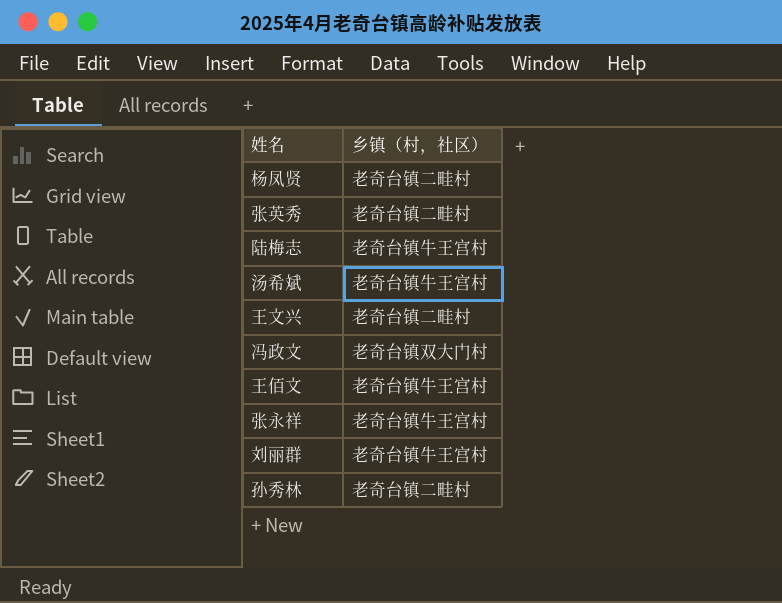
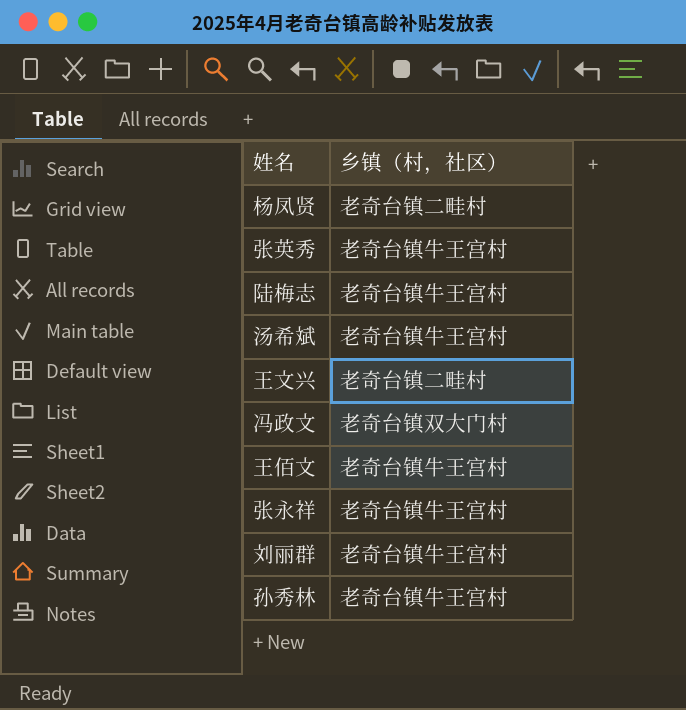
张英秀 | 乡镇（村，社区）: 老奇台镇二畦村 -> 老奇台镇牛王宫村
孙秀林 | 乡镇（村，社区）: 老奇台镇二畦村 -> 老奇台镇牛王宫村

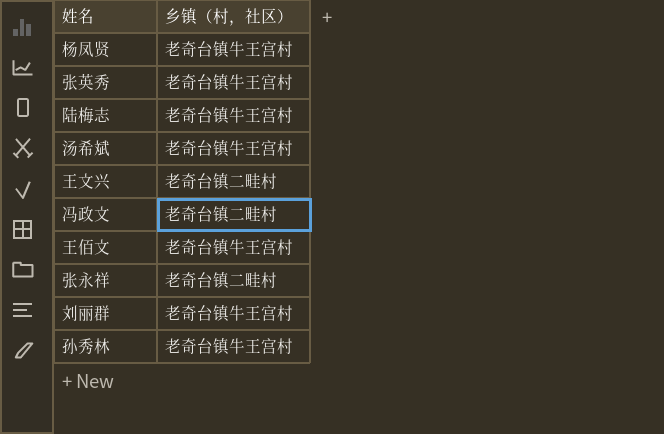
杨凤贤 | 乡镇（村，社区）: 老奇台镇二畦村 -> 老奇台镇牛王宫村
冯政文 | 乡镇（村，社区）: 老奇台镇双大门村 -> 老奇台镇二畦村
张永祥 | 乡镇（村，社区）: 老奇台镇牛王宫村 -> 老奇台镇二畦村

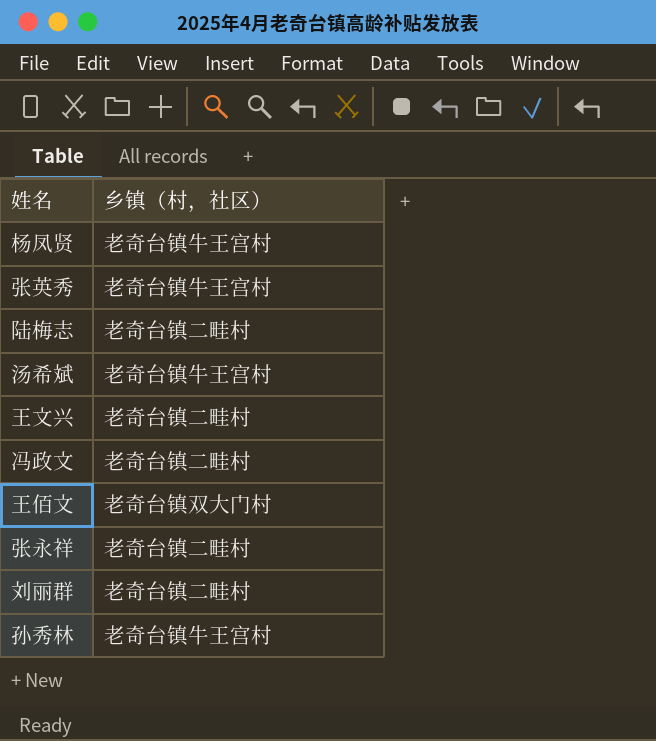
陆梅志 | 乡镇（村，社区）: 老奇台镇牛王宫村 -> 老奇台镇二畦村
王佰文 | 乡镇（村，社区）: 老奇台镇牛王宫村 -> 老奇台镇双大门村
刘丽群 | 乡镇（村，社区）: 老奇台镇牛王宫村 -> 老奇台镇二畦村

